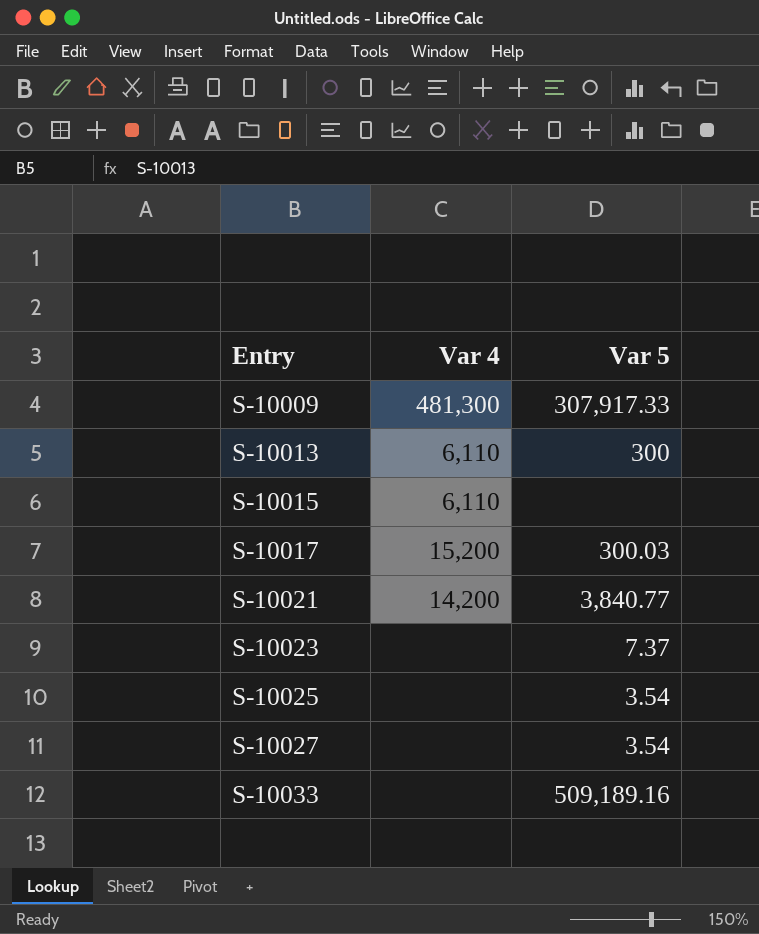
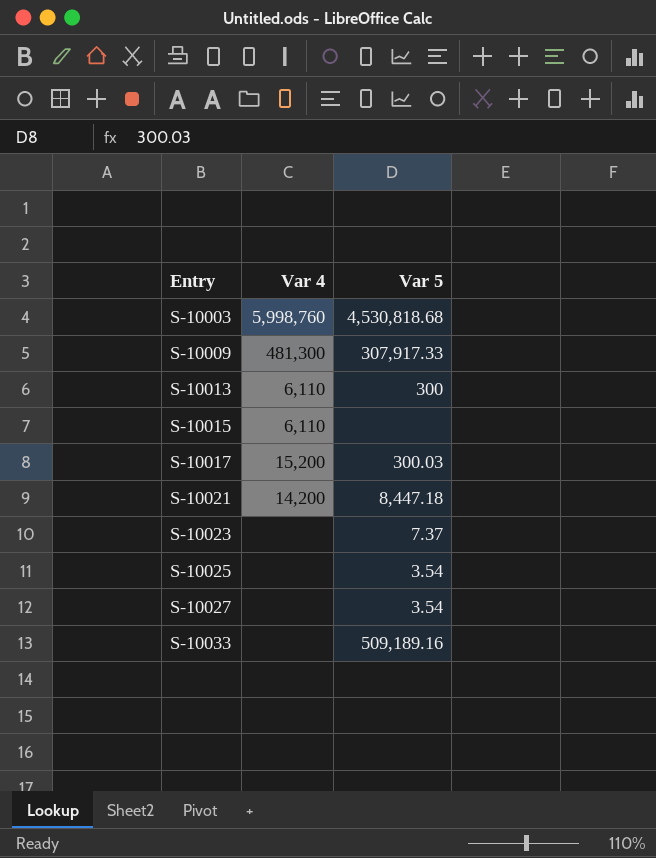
row S-10003: none -> 5,998,760 | 4,530,818.68
S-10021 | Var 5: 3,840.77 -> 8,447.18

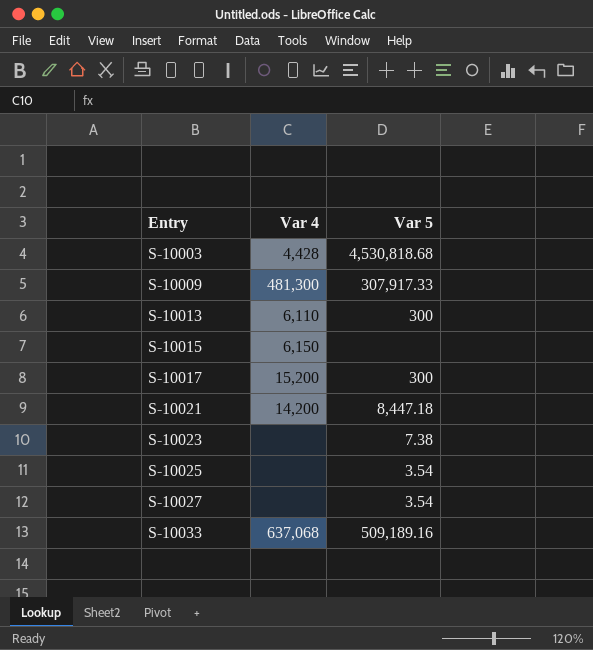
S-10003 | Var 4: 5,998,760 -> 4,428
S-10015 | Var 4: 6,110 -> 6,150
S-10017 | Var 5: 300.03 -> 300
S-10023 | Var 5: 7.37 -> 7.38
S-10033 | Var 4: none -> 637,068

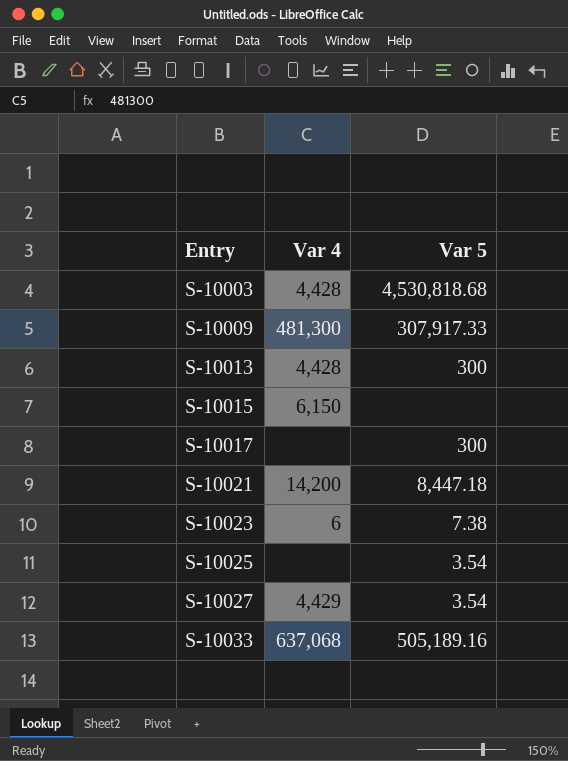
S-10013 | Var 4: 6,110 -> 4,428
S-10017 | Var 4: 15,200 -> none
S-10023 | Var 4: none -> 6
S-10027 | Var 4: none -> 4,429
S-10033 | Var 5: 509,189.16 -> 505,189.16

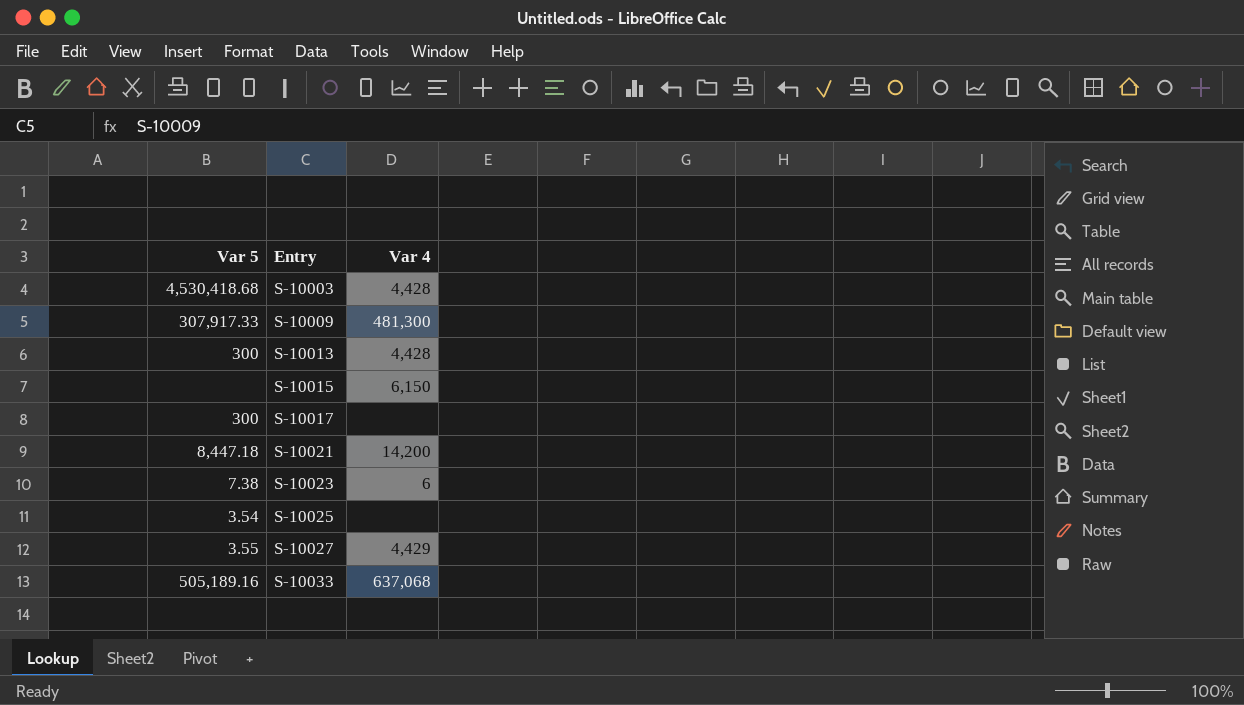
column Var 5 | position: 3 -> 1
S-10003 | Var 5: 4,530,818.68 -> 4,530,418.68
S-10027 | Var 5: 3.54 -> 3.55

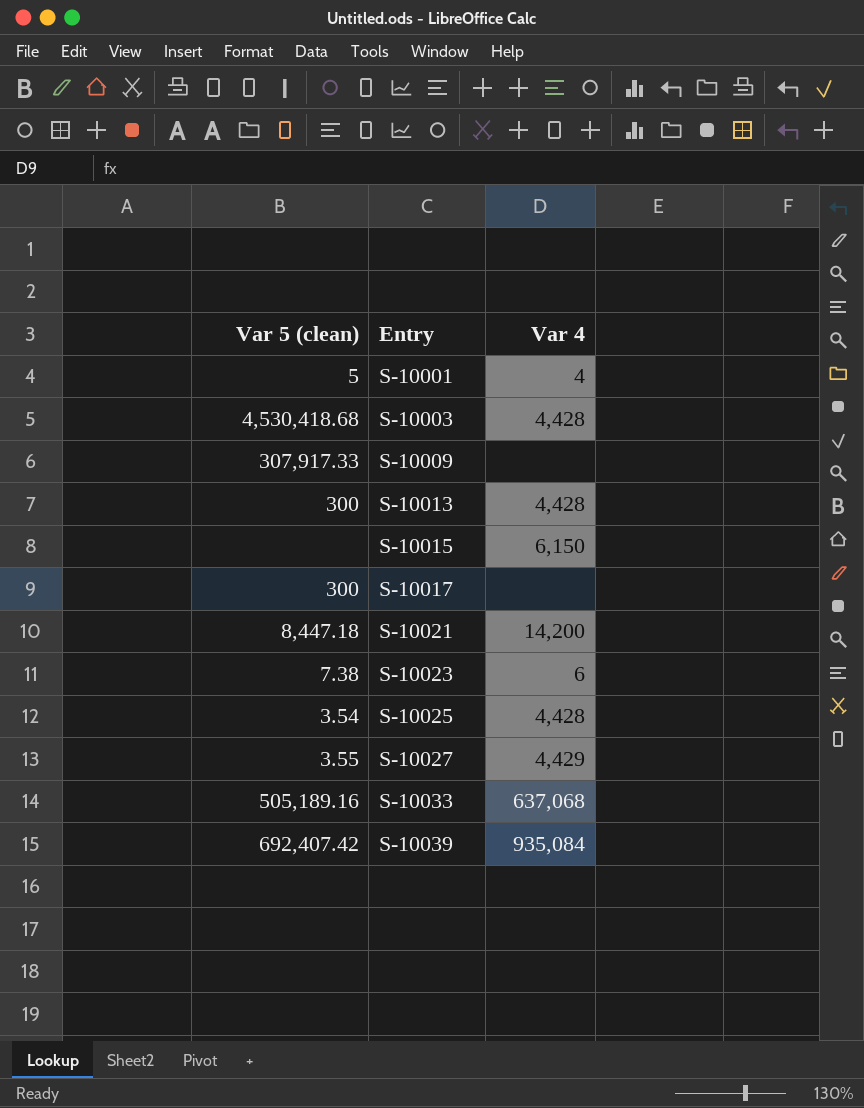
column name: Var 5 -> Var 5 (clean)
row S-10001: none -> 5 | 4
S-10009 | Var 4: 481,300 -> none
S-10025 | Var 4: none -> 4,428
row S-10039: none -> 692,407.42 | 935,084

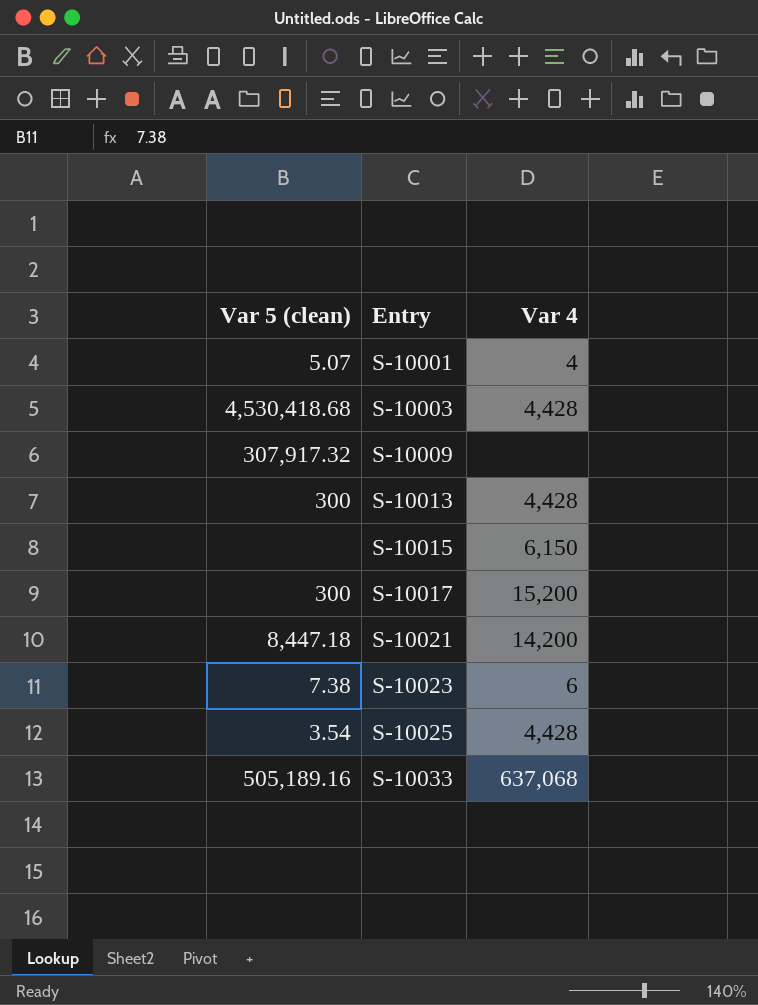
row S-10027: 3.55 | 4,429 -> none
row S-10039: 692,407.42 | 935,084 -> none
S-10001 | Var 5 (clean): 5 -> 5.07
S-10009 | Var 5 (clean): 307,917.33 -> 307,917.32
S-10017 | Var 4: none -> 15,200

